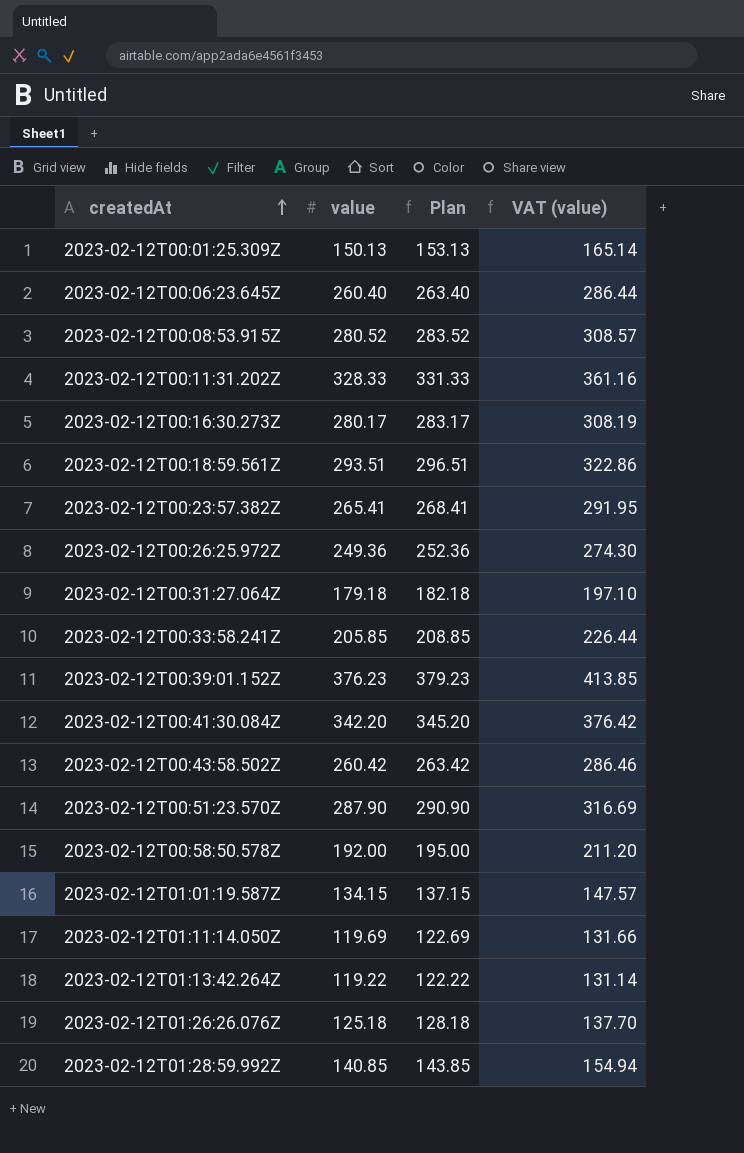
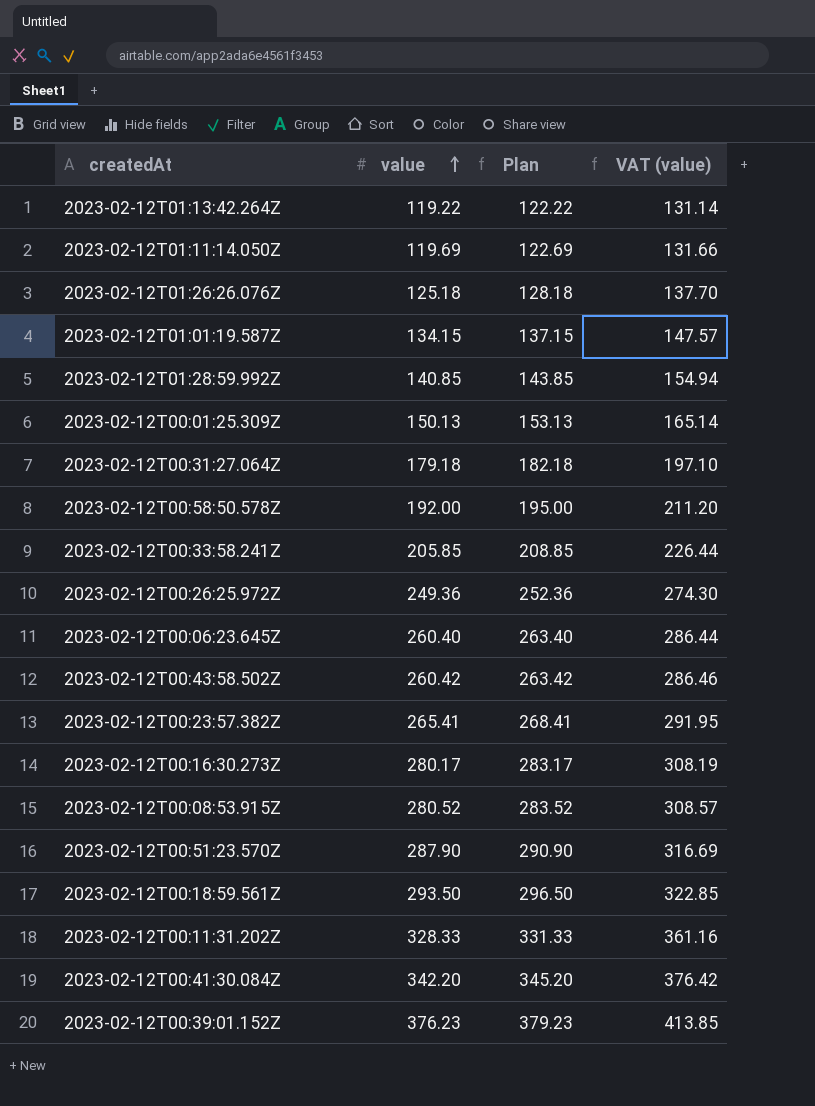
row order: createdAt ascending -> value ascending
2023-02-12T00:18:59.561Z | value: 293.51 -> 293.50
2023-02-12T00:18:59.561Z | Plan: 296.51 -> 296.50
2023-02-12T00:18:59.561Z | VAT (value): 322.86 -> 322.85

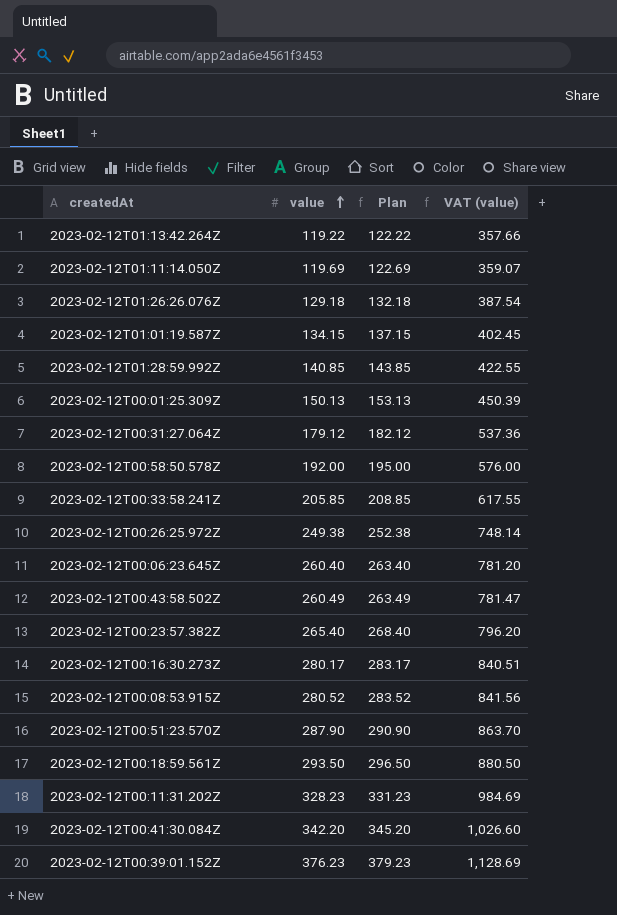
column VAT (value) | formula: [value] * 1.1 -> [value] * 3
2023-02-12T01:26:26.076Z | value: 125.18 -> 129.18
2023-02-12T01:26:26.076Z | Plan: 128.18 -> 132.18
2023-02-12T00:31:27.064Z | value: 179.18 -> 179.12
2023-02-12T00:31:27.064Z | Plan: 182.18 -> 182.12
2023-02-12T00:26:25.972Z | value: 249.36 -> 249.38
2023-02-12T00:26:25.972Z | Plan: 252.36 -> 252.38
2023-02-12T00:43:58.502Z | value: 260.42 -> 260.49
2023-02-12T00:43:58.502Z | Plan: 263.42 -> 263.49
2023-02-12T00:23:57.382Z | value: 265.41 -> 265.40
2023-02-12T00:23:57.382Z | Plan: 268.41 -> 268.40
2023-02-12T00:11:31.202Z | value: 328.33 -> 328.23
2023-02-12T00:11:31.202Z | Plan: 331.33 -> 331.23

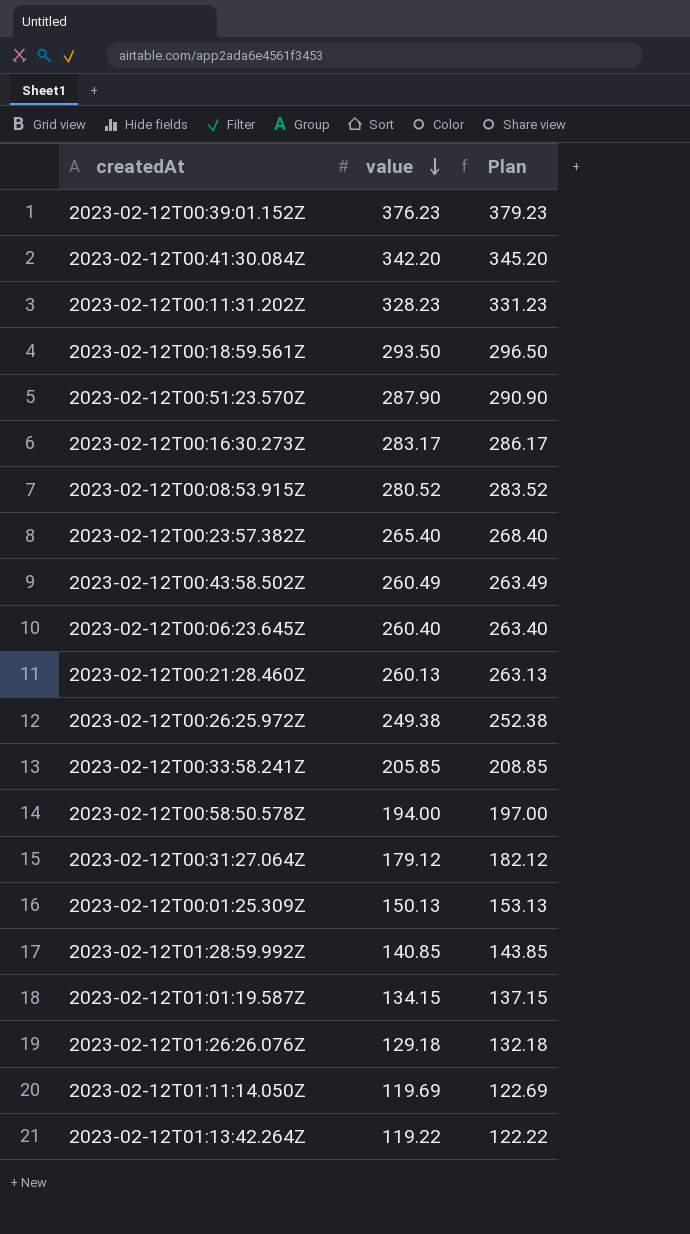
row order: value ascending -> value descending
column VAT (value) | formula: [value] * 3 -> none
2023-02-12T00:16:30.273Z | value: 280.17 -> 283.17
2023-02-12T00:16:30.273Z | Plan: 283.17 -> 286.17
row 2023-02-12T00:21:28.460Z: none -> 260.13 | 263.13
2023-02-12T00:58:50.578Z | value: 192.00 -> 194.00
2023-02-12T00:58:50.578Z | Plan: 195.00 -> 197.00

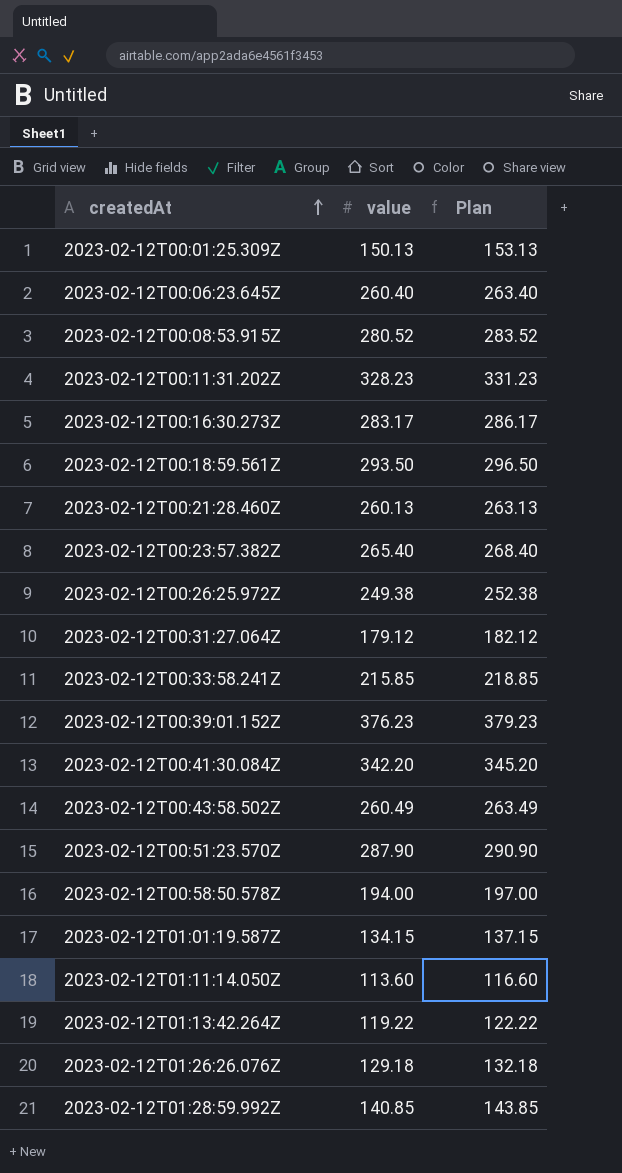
row order: value descending -> createdAt ascending
2023-02-12T00:33:58.241Z | value: 205.85 -> 215.85
2023-02-12T00:33:58.241Z | Plan: 208.85 -> 218.85
2023-02-12T01:11:14.050Z | value: 119.69 -> 113.60
2023-02-12T01:11:14.050Z | Plan: 122.69 -> 116.60

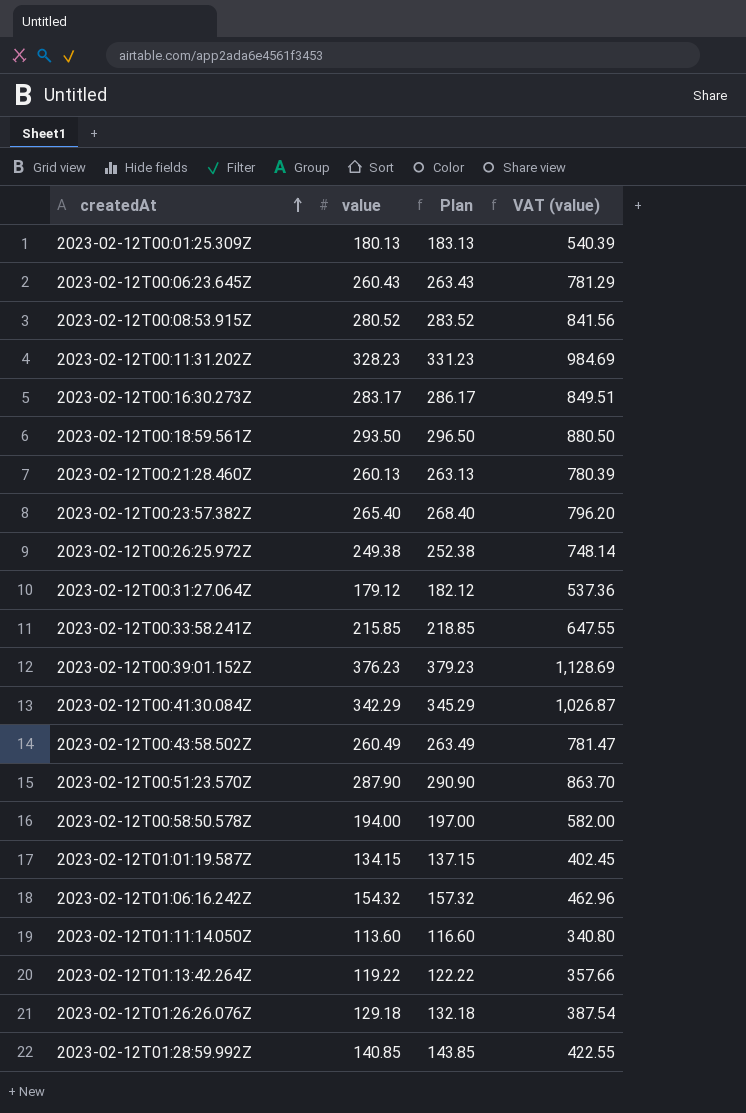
column VAT (value) | formula: none -> [value] * 3
2023-02-12T00:01:25.309Z | value: 150.13 -> 180.13
2023-02-12T00:01:25.309Z | Plan: 153.13 -> 183.13
2023-02-12T00:06:23.645Z | value: 260.40 -> 260.43
2023-02-12T00:06:23.645Z | Plan: 263.40 -> 263.43
2023-02-12T00:41:30.084Z | value: 342.20 -> 342.29
2023-02-12T00:41:30.084Z | Plan: 345.20 -> 345.29
row 2023-02-12T01:06:16.242Z: none -> 154.32 | 157.32 | 462.96

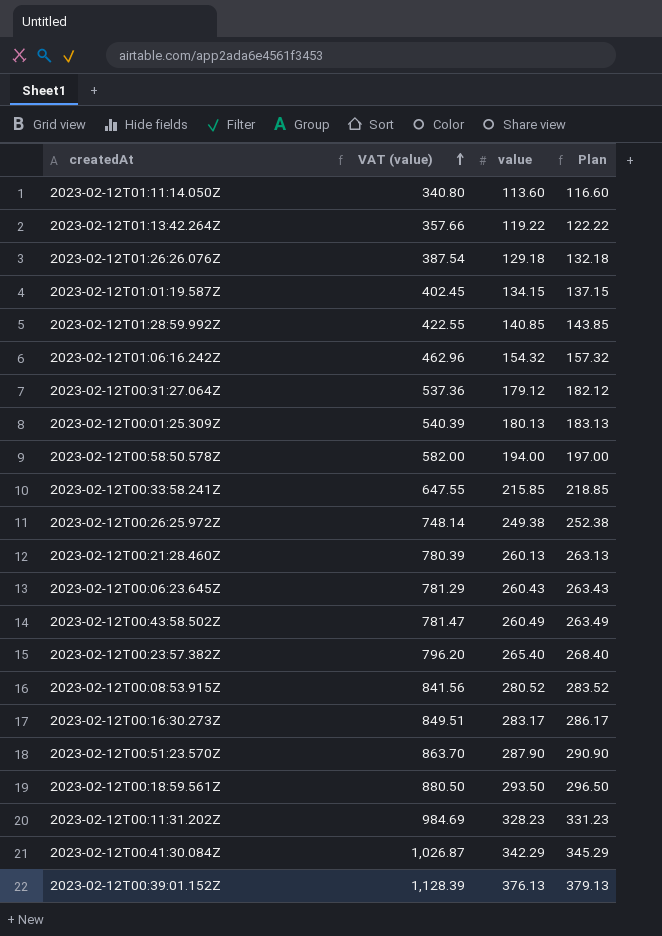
row order: createdAt ascending -> VAT (value) ascending
column VAT (value) | position: 4 -> 2
2023-02-12T00:39:01.152Z | VAT (value): 1,128.69 -> 1,128.39
2023-02-12T00:39:01.152Z | value: 376.23 -> 376.13
2023-02-12T00:39:01.152Z | Plan: 379.23 -> 379.13

